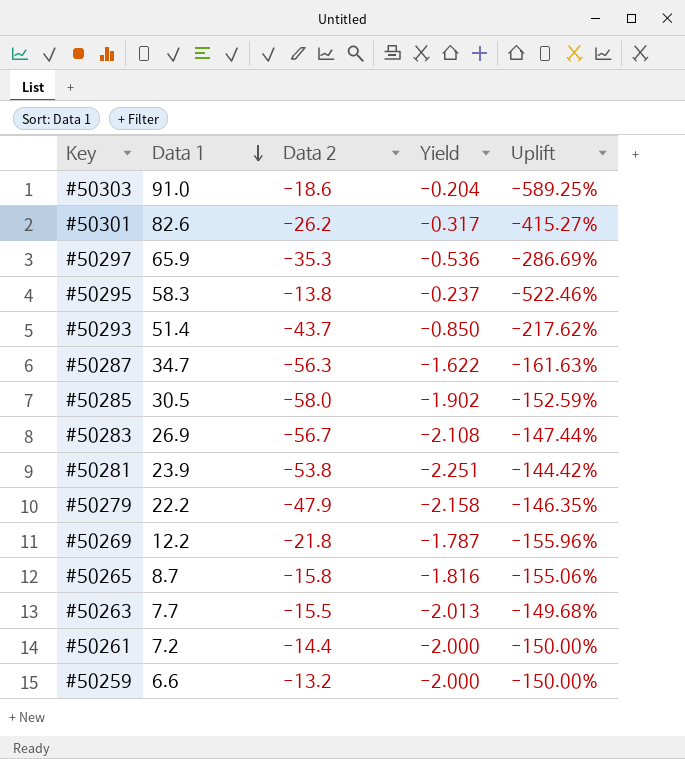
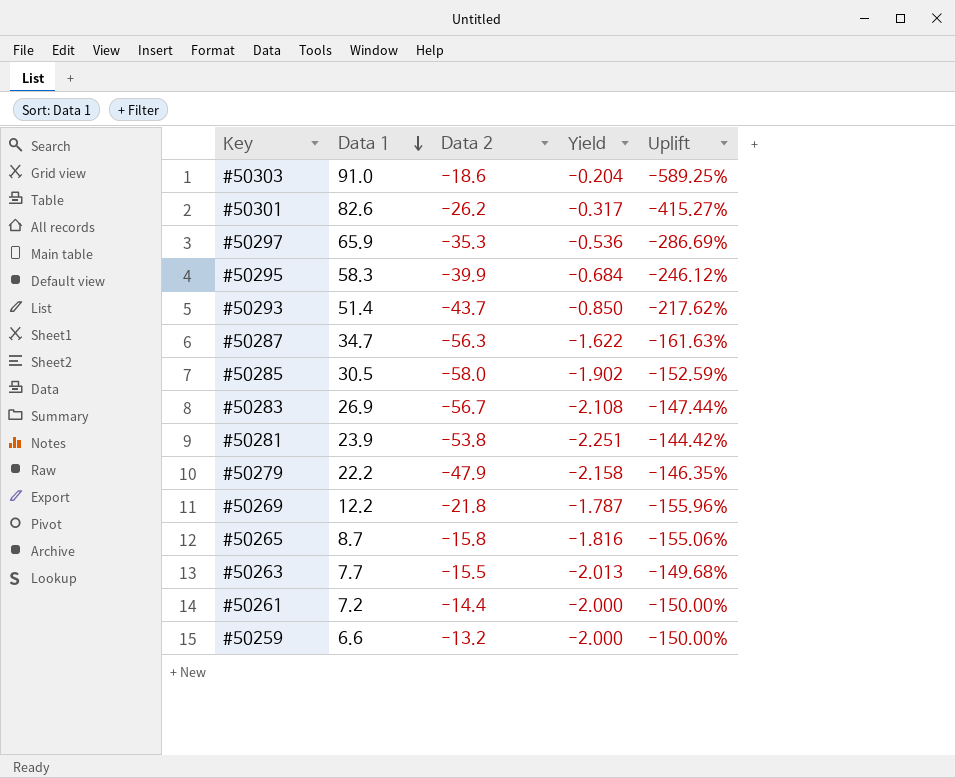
#50295 | Data 2: -13.8 -> -39.9
#50295 | Yield: -0.237 -> -0.684
#50295 | Uplift: -522.46% -> -246.12%

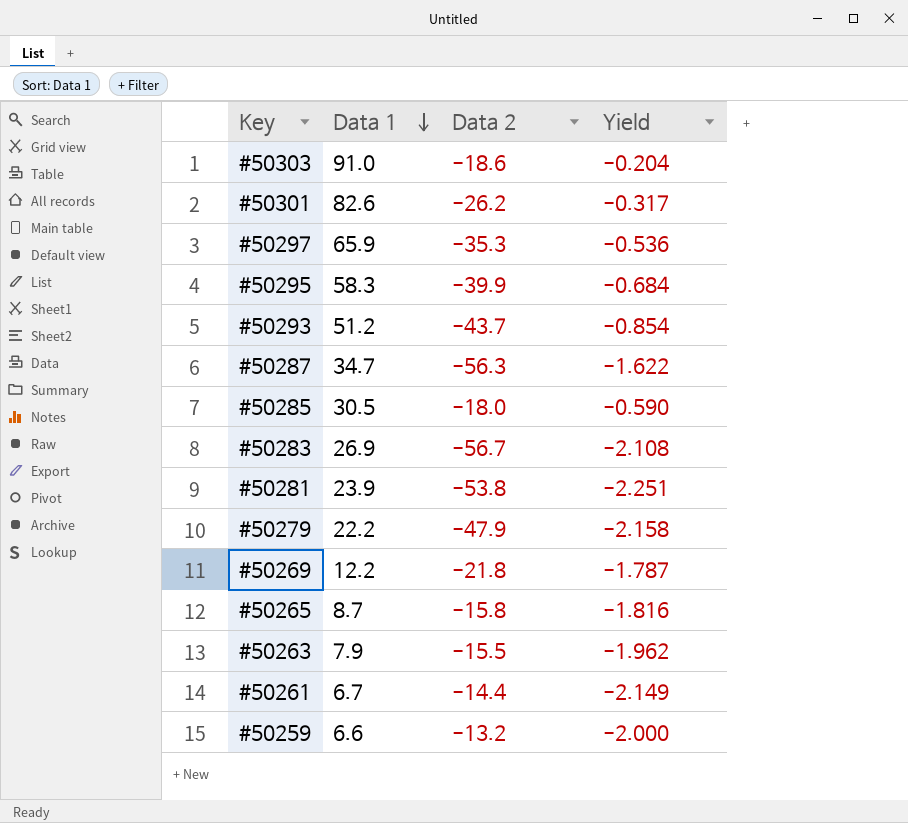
column Uplift | formula: ([Data 1] - [Data 2]) / [Data 2] -> none
#50293 | Data 1: 51.4 -> 51.2
#50293 | Yield: -0.850 -> -0.854
#50285 | Data 2: -58.0 -> -18.0
#50285 | Yield: -1.902 -> -0.590
#50263 | Data 1: 7.7 -> 7.9
#50263 | Yield: -2.013 -> -1.962
#50261 | Data 1: 7.2 -> 6.7
#50261 | Yield: -2.000 -> -2.149

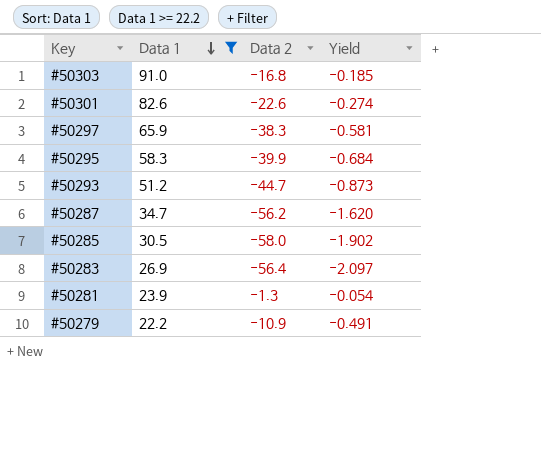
filter: none -> Data 1 >= 22.2
#50303 | Data 2: -18.6 -> -16.8
#50303 | Yield: -0.204 -> -0.185
#50301 | Data 2: -26.2 -> -22.6
#50301 | Yield: -0.317 -> -0.274
#50297 | Data 2: -35.3 -> -38.3
#50297 | Yield: -0.536 -> -0.581
#50293 | Data 2: -43.7 -> -44.7
#50293 | Yield: -0.854 -> -0.873
#50287 | Data 2: -56.3 -> -56.2
#50287 | Yield: -1.622 -> -1.620
#50285 | Data 2: -18.0 -> -58.0
#50285 | Yield: -0.590 -> -1.902
#50283 | Data 2: -56.7 -> -56.4
#50283 | Yield: -2.108 -> -2.097
#50281 | Data 2: -53.8 -> -1.3
#50281 | Yield: -2.251 -> -0.054
#50279 | Data 2: -47.9 -> -10.9
#50279 | Yield: -2.158 -> -0.491

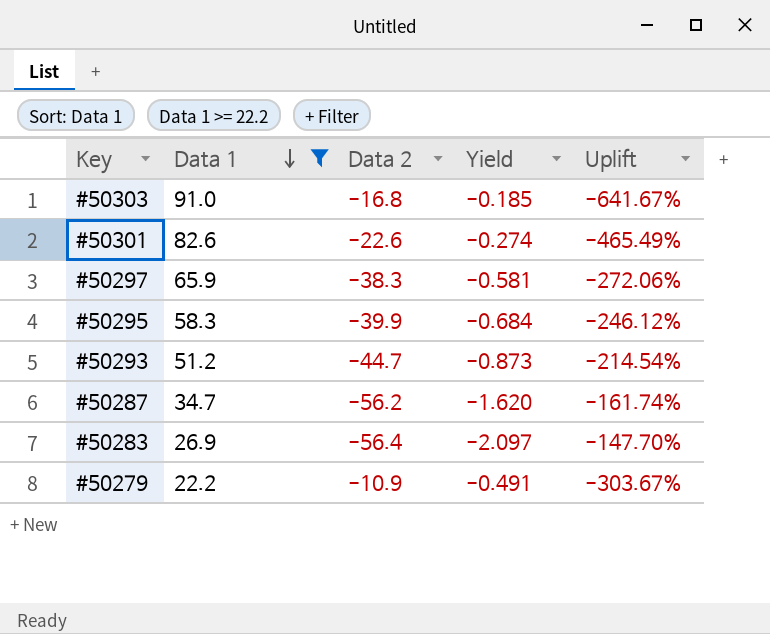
column Uplift | formula: none -> ([Data 1] - [Data 2]) / [Data 2]
row #50285: 30.5 | -58.0 | -1.902 -> none
row #50281: 23.9 | -1.3 | -0.054 -> none

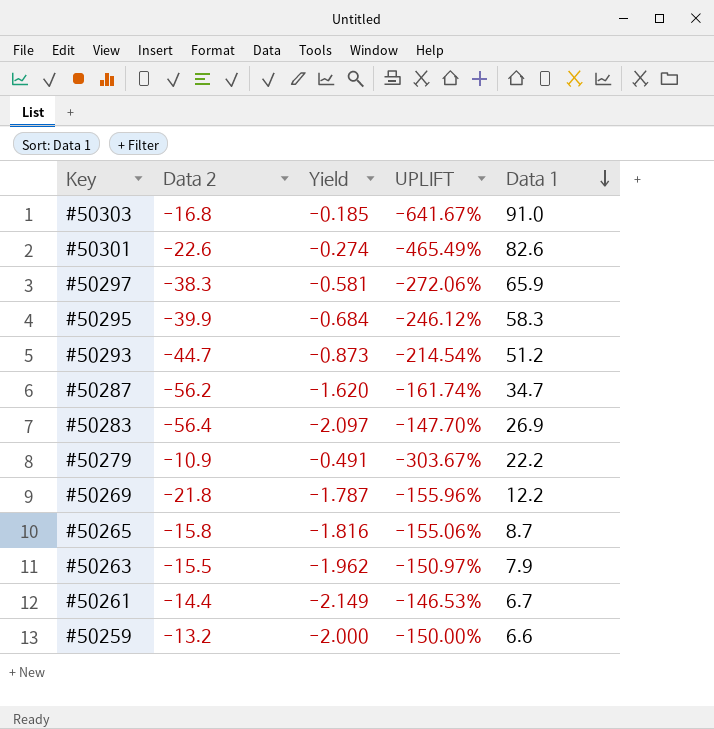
filter: Data 1 >= 22.2 -> none
column name: Uplift -> UPLIFT
column Data 1 | position: 2 -> 5

